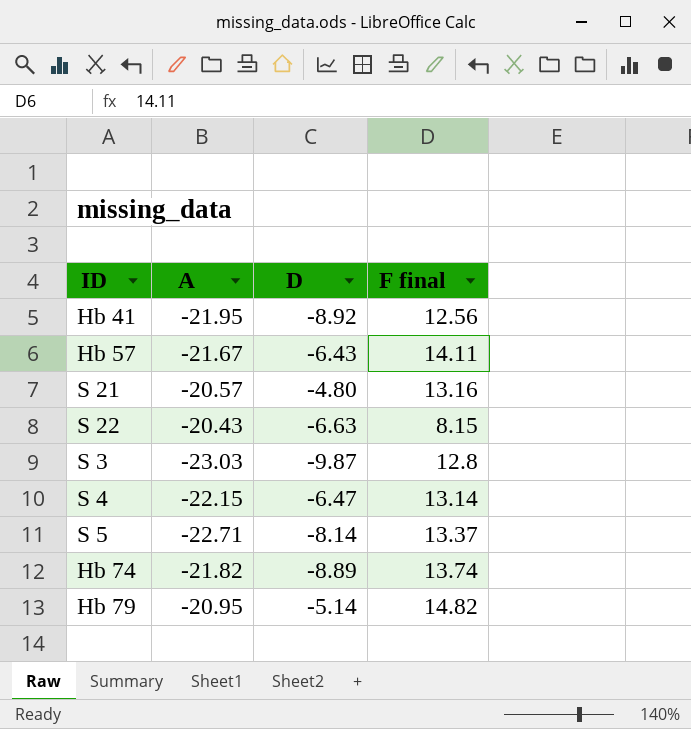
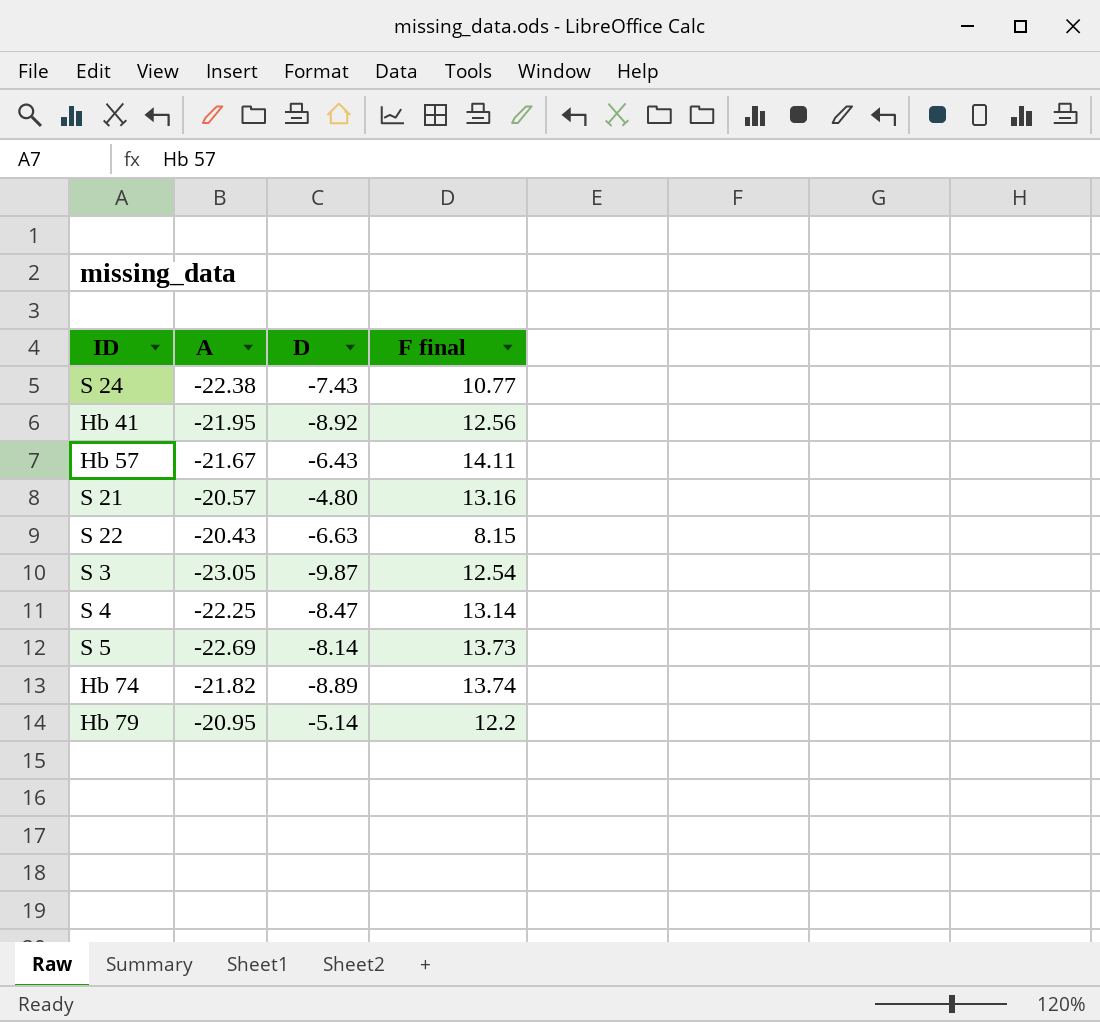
row S 24: none -> -22.38 | -7.43 | 10.77
S 3 | A: -23.03 -> -23.05
S 3 | F final: 12.8 -> 12.54
S 4 | A: -22.15 -> -22.25
S 4 | D: -6.47 -> -8.47
S 5 | A: -22.71 -> -22.69
S 5 | F final: 13.37 -> 13.73
Hb 79 | F final: 14.82 -> 12.2

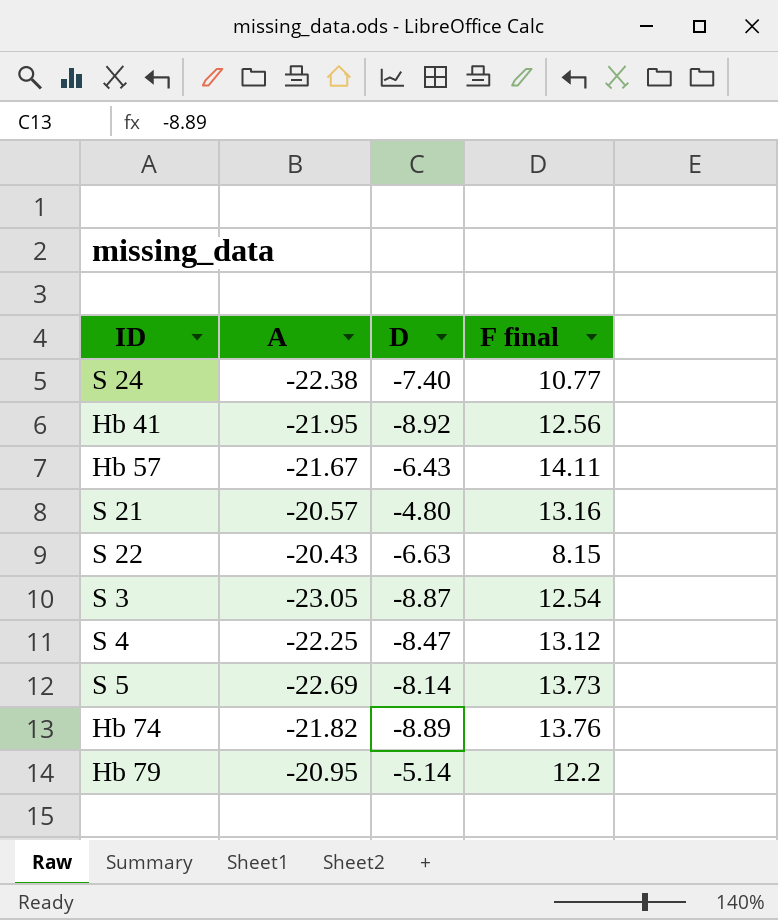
S 24 | D: -7.43 -> -7.40
S 3 | D: -9.87 -> -8.87
S 4 | F final: 13.14 -> 13.12
Hb 74 | F final: 13.74 -> 13.76

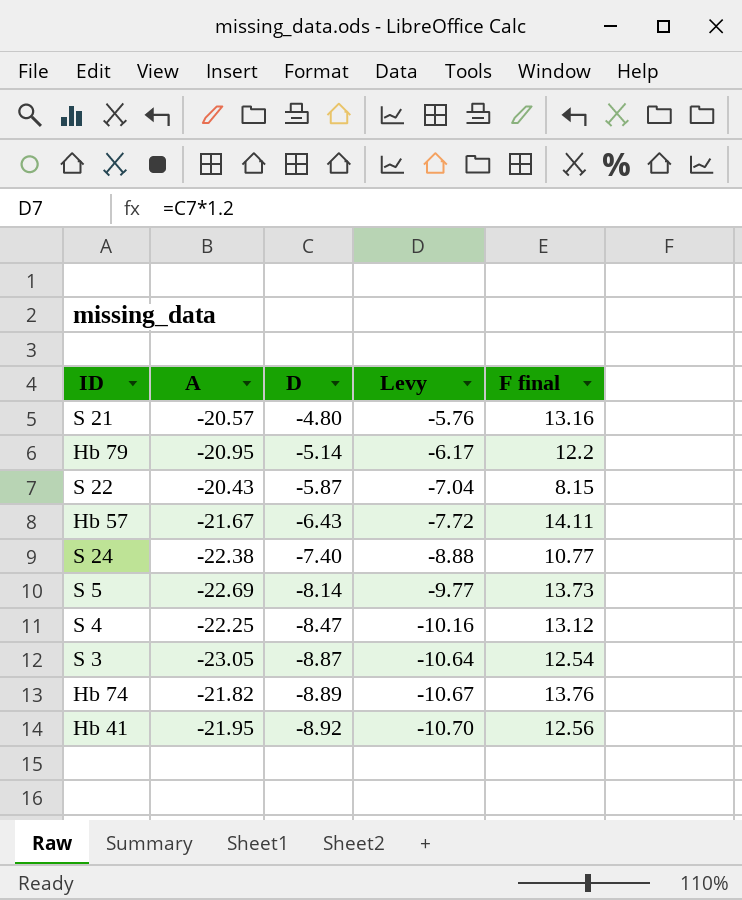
row order: none -> D descending
column Levy | formula: none -> [D] * 1.2
S 22 | D: -6.63 -> -5.87

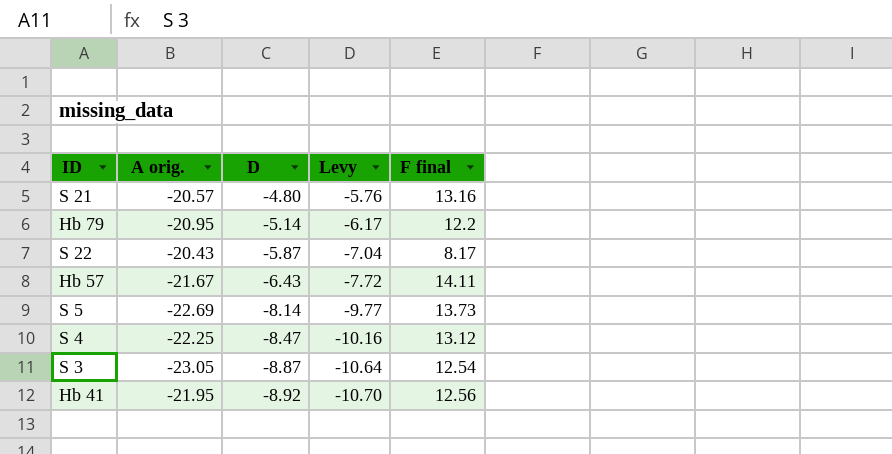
column name: A -> A orig.
row S 24: -22.38 | -7.40 | -8.88 | 10.77 -> none
row Hb 74: -21.82 | -8.89 | -10.67 | 13.76 -> none
S 22 | F final: 8.15 -> 8.17

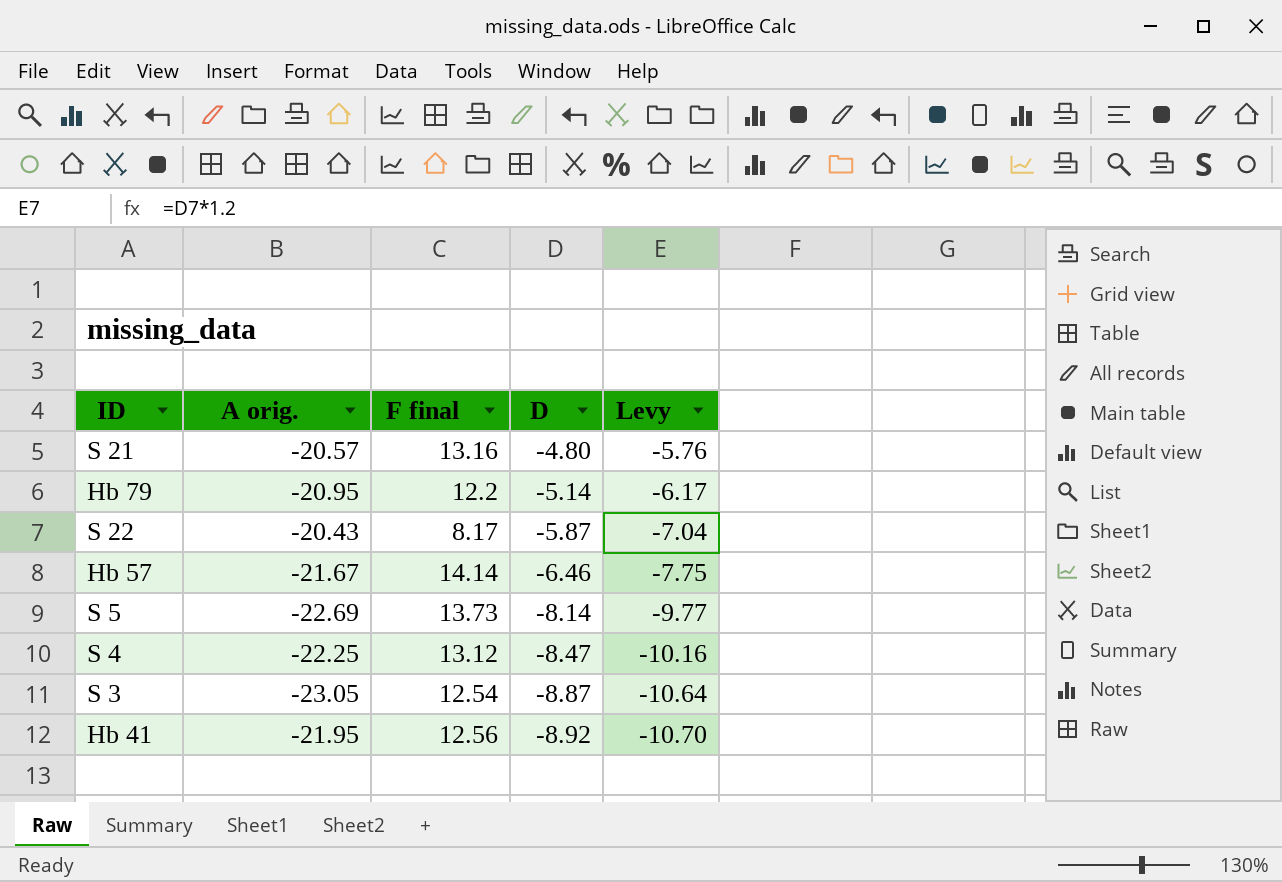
column F final | position: 5 -> 3
Hb 57 | F final: 14.11 -> 14.14
Hb 57 | D: -6.43 -> -6.46
Hb 57 | Levy: -7.72 -> -7.75

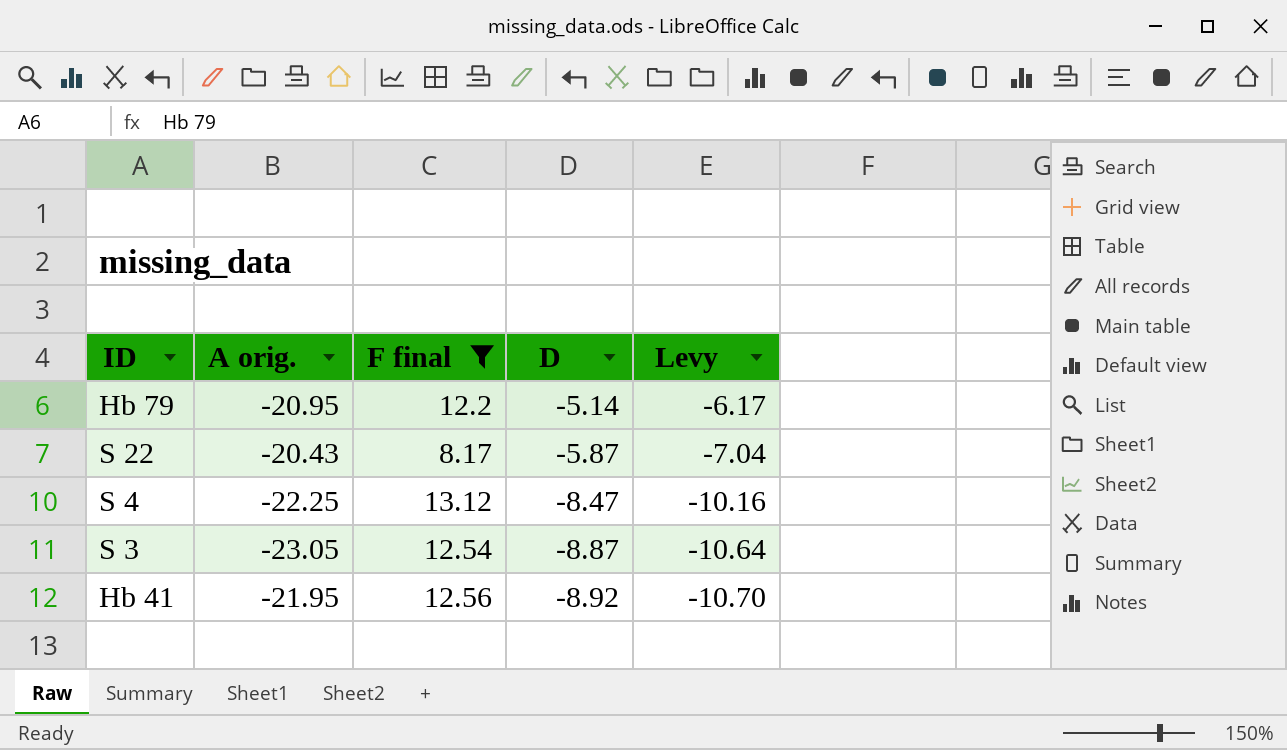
filter: none -> F final <= 13.12

